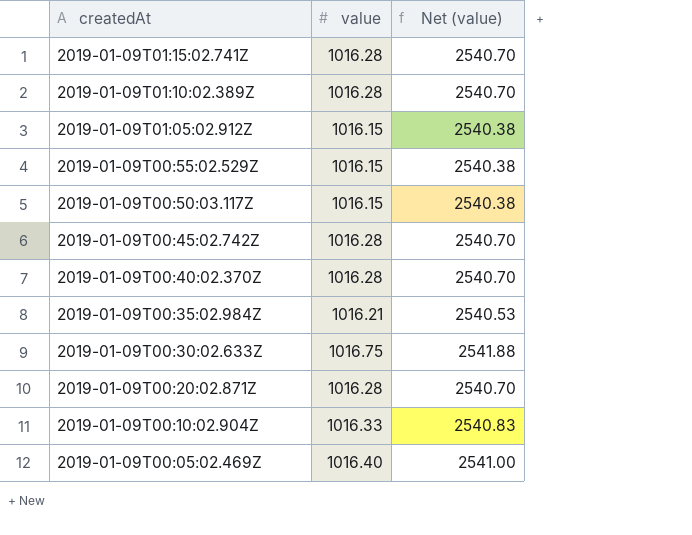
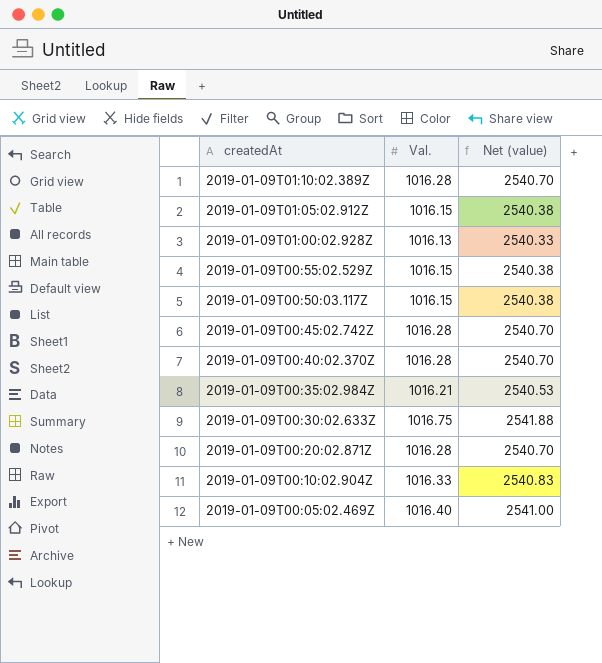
column name: value -> Val.
row 2019-01-09T01:15:02.741Z: 1016.28 | 2540.70 -> none
row 2019-01-09T01:00:02.928Z: none -> 1016.13 | 2540.33

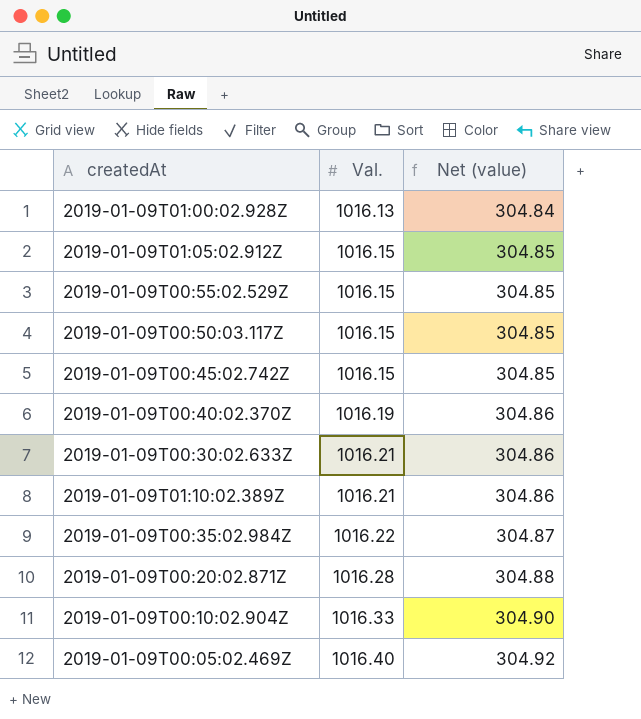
row order: createdAt descending -> Val. ascending
column Net (value) | formula: [Val.] * 2.5 -> [Val.] * 0.3
2019-01-09T00:45:02.742Z | Val.: 1016.28 -> 1016.15
2019-01-09T00:40:02.370Z | Val.: 1016.28 -> 1016.19
2019-01-09T00:30:02.633Z | Val.: 1016.75 -> 1016.21
2019-01-09T01:10:02.389Z | Val.: 1016.28 -> 1016.21
2019-01-09T00:35:02.984Z | Val.: 1016.21 -> 1016.22

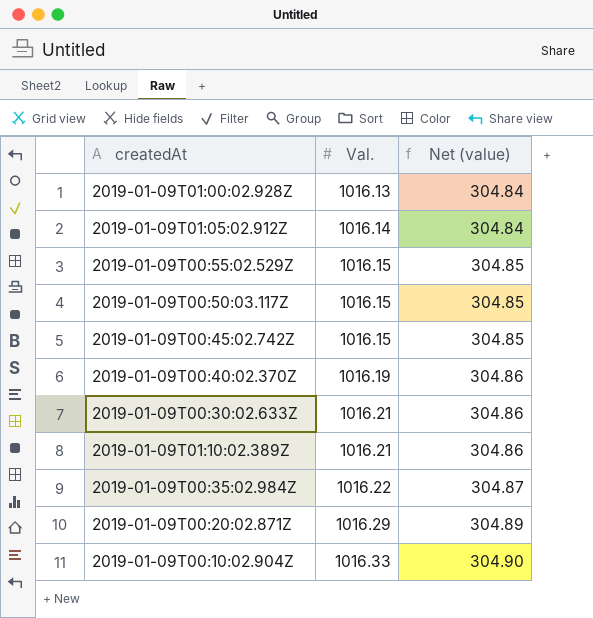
row 2019-01-09T00:05:02.469Z: 1016.40 | 304.92 -> none
2019-01-09T01:05:02.912Z | Val.: 1016.15 -> 1016.14
2019-01-09T01:05:02.912Z | Net (value): 304.85 -> 304.84
2019-01-09T00:20:02.871Z | Val.: 1016.28 -> 1016.29
2019-01-09T00:20:02.871Z | Net (value): 304.88 -> 304.89

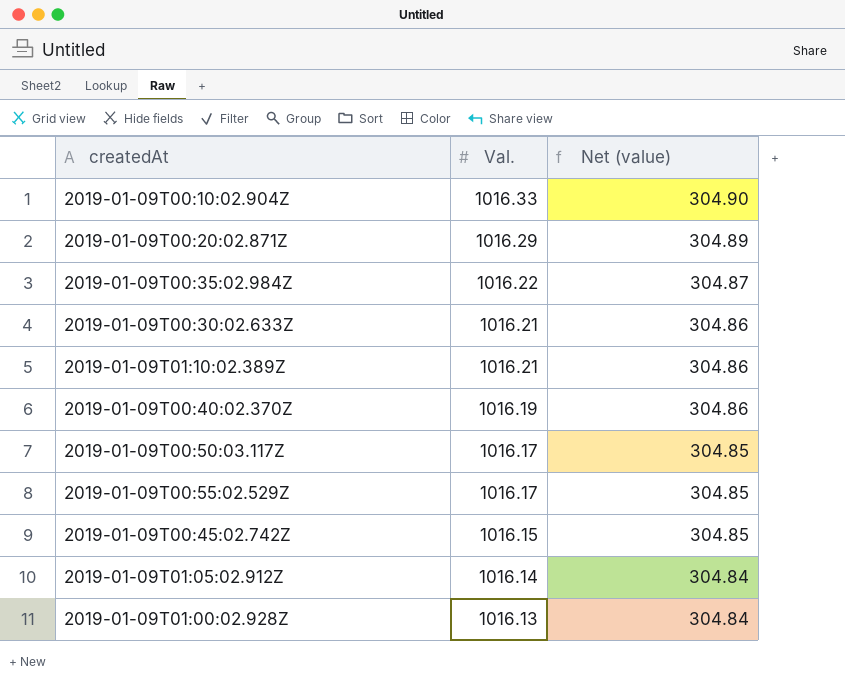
row order: Val. ascending -> Val. descending
2019-01-09T00:50:03.117Z | Val.: 1016.15 -> 1016.17
2019-01-09T00:55:02.529Z | Val.: 1016.15 -> 1016.17

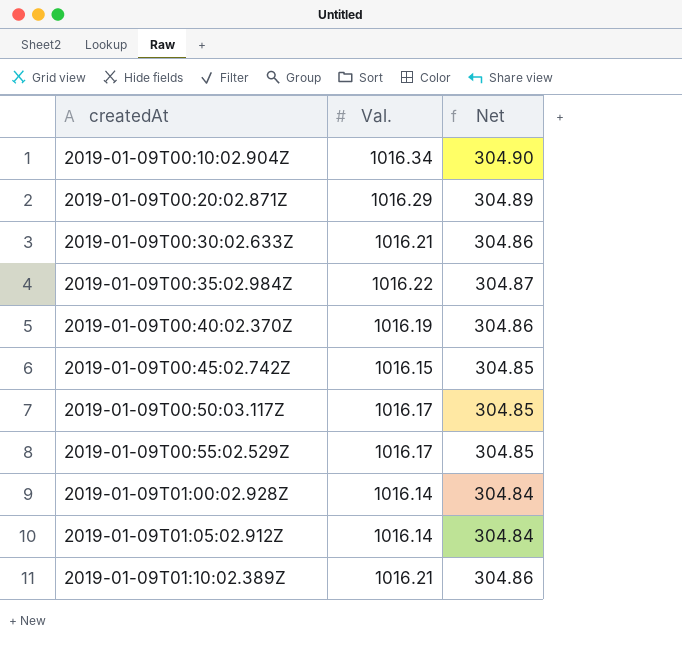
row order: Val. descending -> createdAt ascending
column name: Net (value) -> Net
2019-01-09T00:10:02.904Z | Val.: 1016.33 -> 1016.34
2019-01-09T01:00:02.928Z | Val.: 1016.13 -> 1016.14

